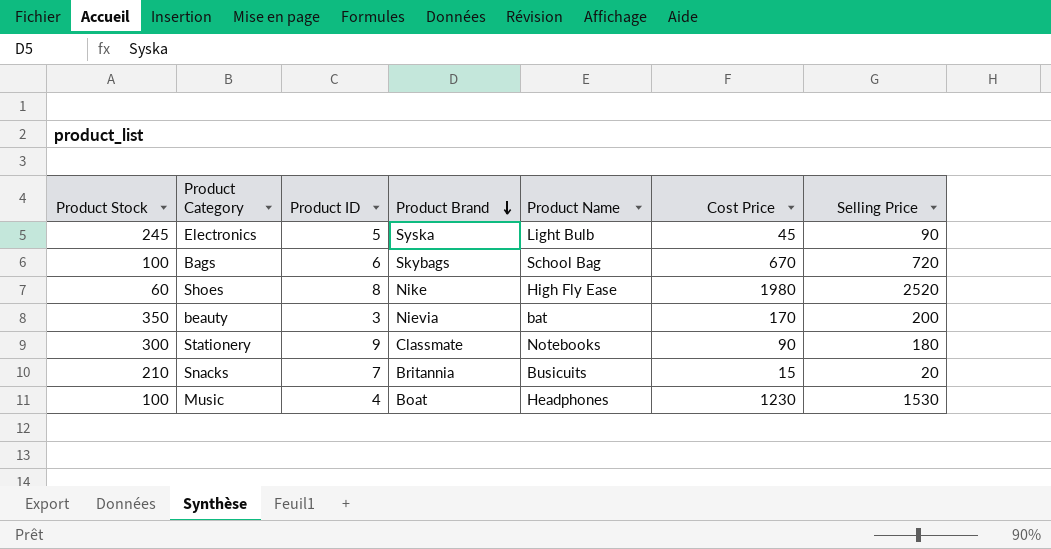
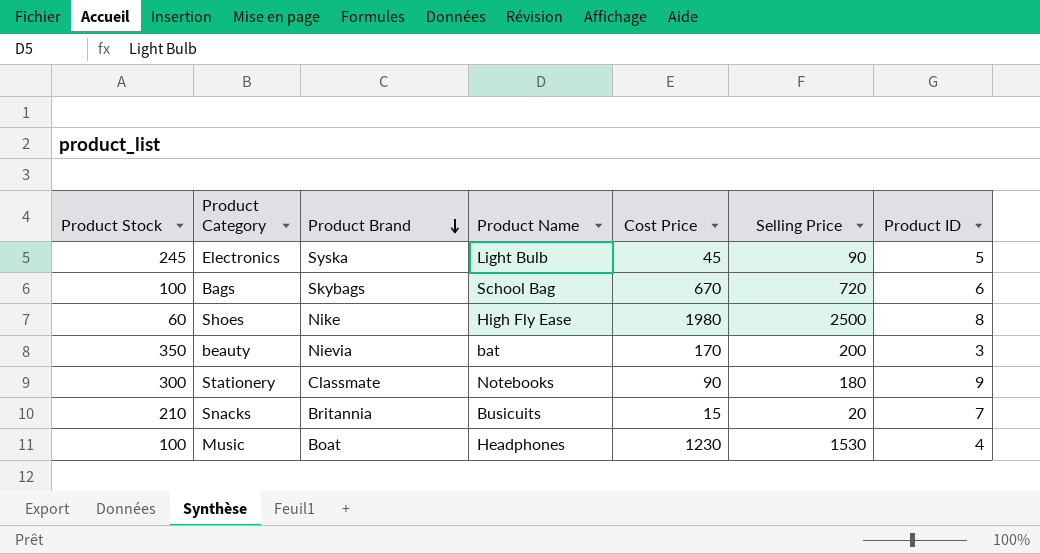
column Product ID | position: 3 -> 7
Shoes | Selling Price: 2520 -> 2500

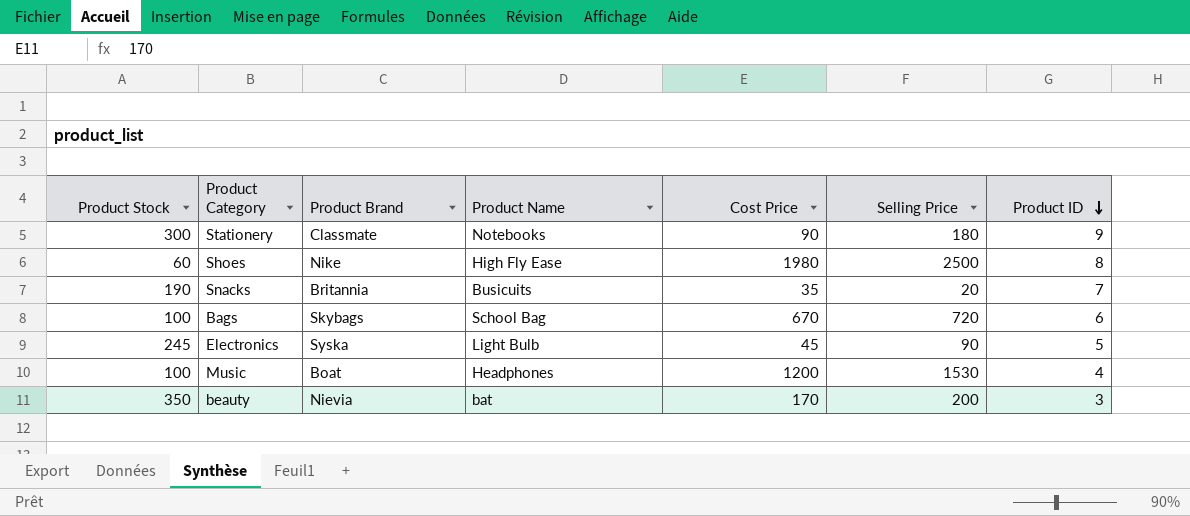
row order: Product Brand descending -> Product ID descending
Snacks | Product Stock: 210 -> 190
Snacks | Cost Price: 15 -> 35
Music | Cost Price: 1230 -> 1200

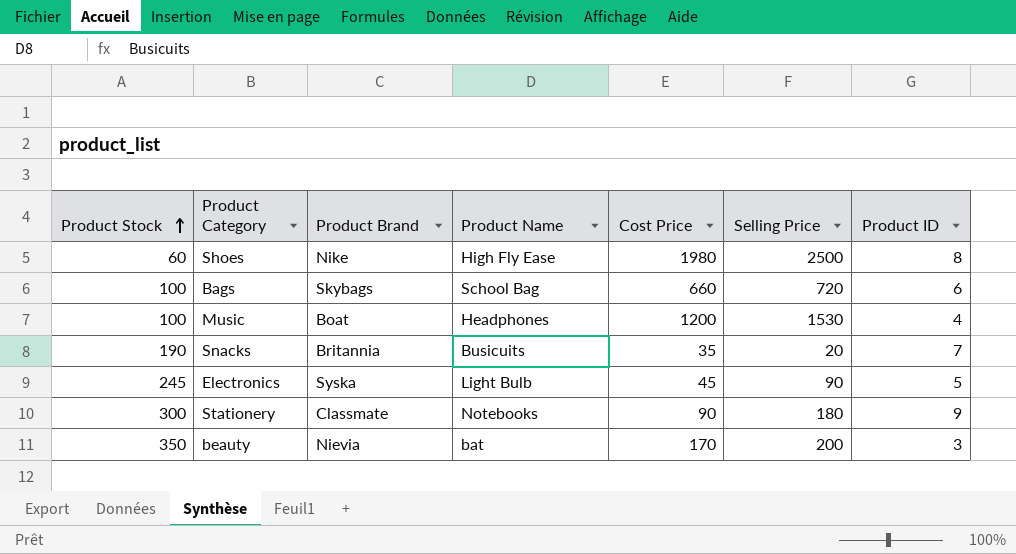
row order: Product ID descending -> Product Stock ascending
Bags | Cost Price: 670 -> 660

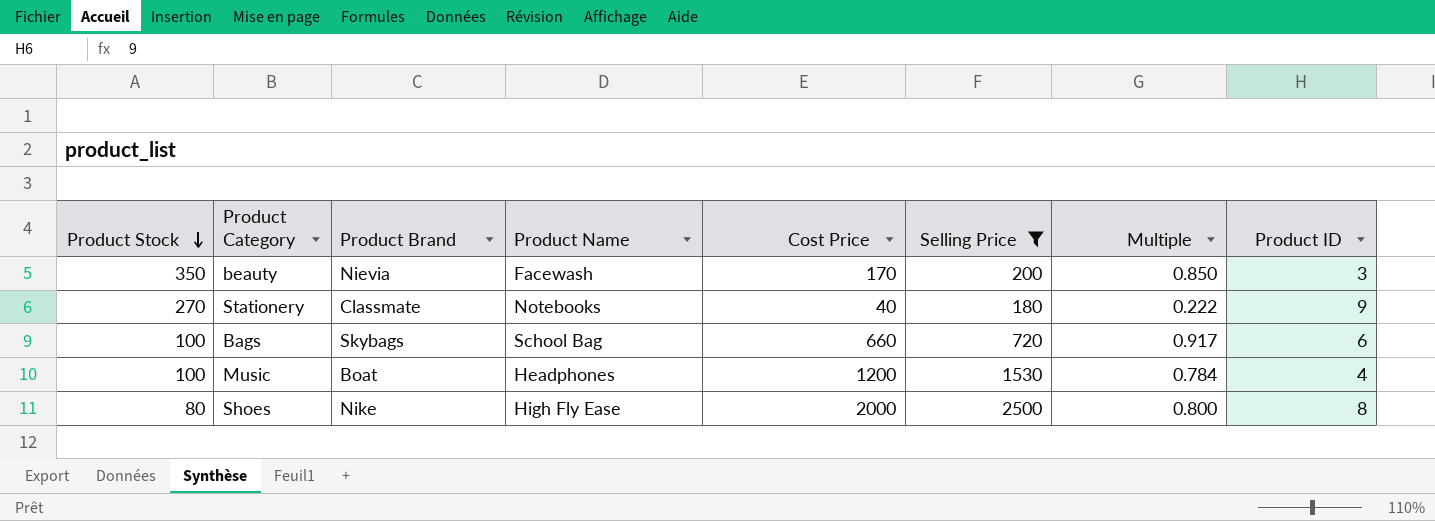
filter: none -> Selling Price >= 180
row order: Product Stock ascending -> Product Stock descending
column Multiple | formula: none -> [Cost Price] / [Selling Price]
beauty | Product Name: bat -> Facewash
Stationery | Product Stock: 300 -> 270
Stationery | Cost Price: 90 -> 40
Shoes | Product Stock: 60 -> 80
Shoes | Cost Price: 1980 -> 2000

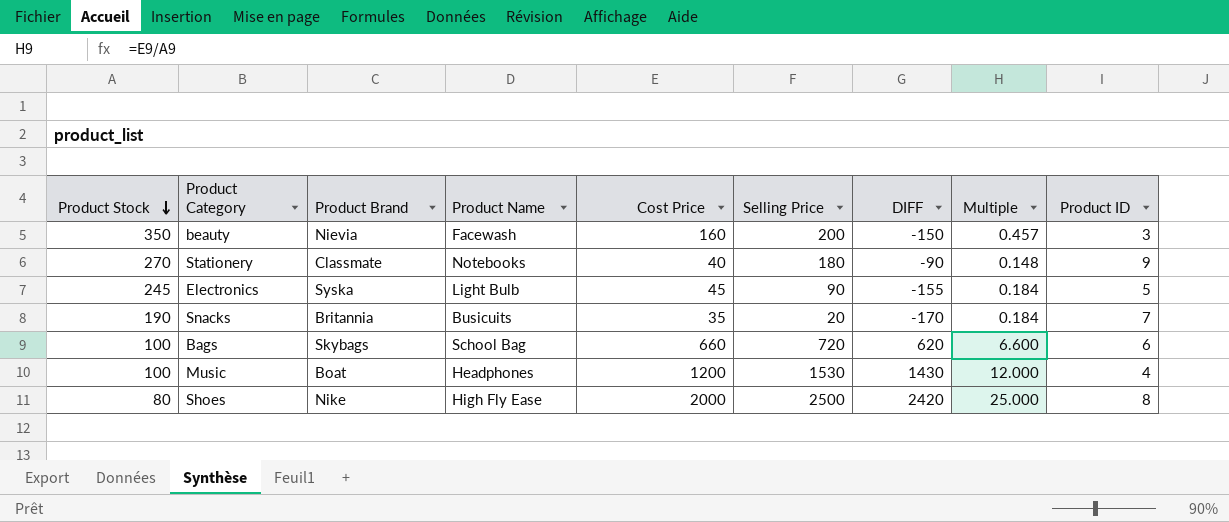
filter: Selling Price >= 180 -> none
column DIFF | formula: none -> [Selling Price] - [Product Stock]
column Multiple | formula: [Cost Price] / [Selling Price] -> [Cost Price] / [Product Stock]
beauty | Cost Price: 170 -> 160

